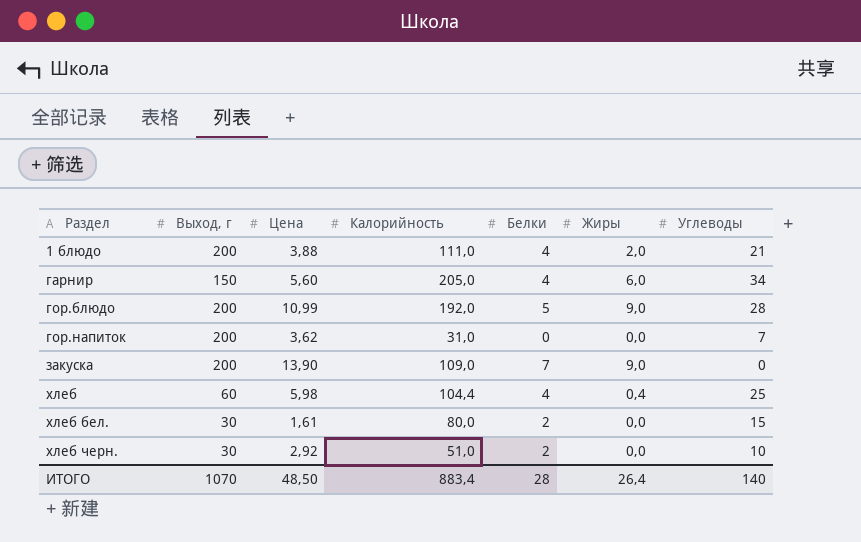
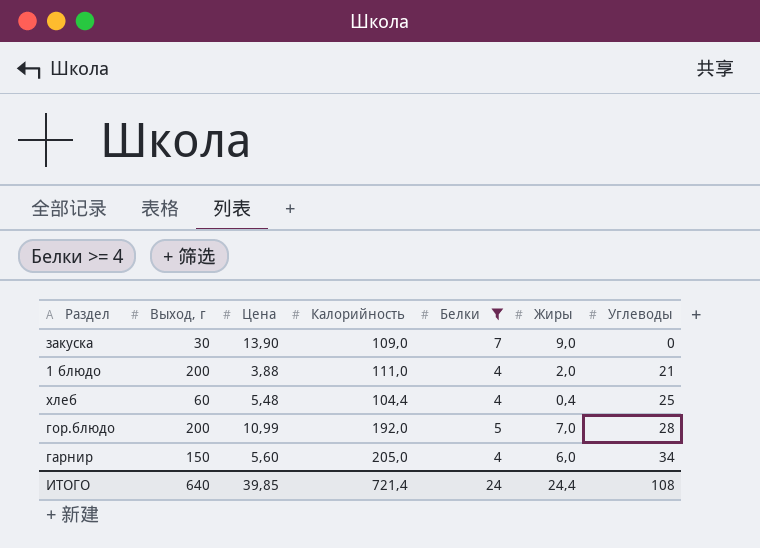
filter: none -> Белки >= 4
row order: Раздел ascending -> Углеводы ascending
закуска | Выход, г: 200 -> 30
хлеб | Цена: 5,98 -> 5,48
гор.блюдо | Жиры: 9,0 -> 7,0
ИТОГО | Выход, г: 1070 -> 640
ИТОГО | Цена: 48,50 -> 39,85
ИТОГО | Калорийность: 883,4 -> 721,4
ИТОГО | Белки: 28 -> 24
ИТОГО | Жиры: 26,4 -> 24,4
ИТОГО | Углеводы: 140 -> 108

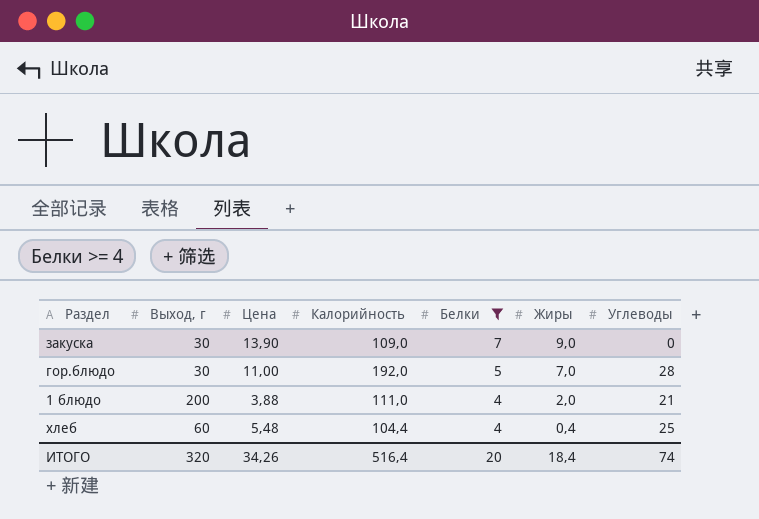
row order: Углеводы ascending -> Белки descending
row гарнир: 150 | 5,60 | 205,0 | 4 | 6,0 | 34 -> none
гор.блюдо | Выход, г: 200 -> 30
гор.блюдо | Цена: 10,99 -> 11,00
ИТОГО | Выход, г: 640 -> 320
ИТОГО | Цена: 39,85 -> 34,26
ИТОГО | Калорийность: 721,4 -> 516,4
ИТОГО | Белки: 24 -> 20
ИТОГО | Жиры: 24,4 -> 18,4
ИТОГО | Углеводы: 108 -> 74

